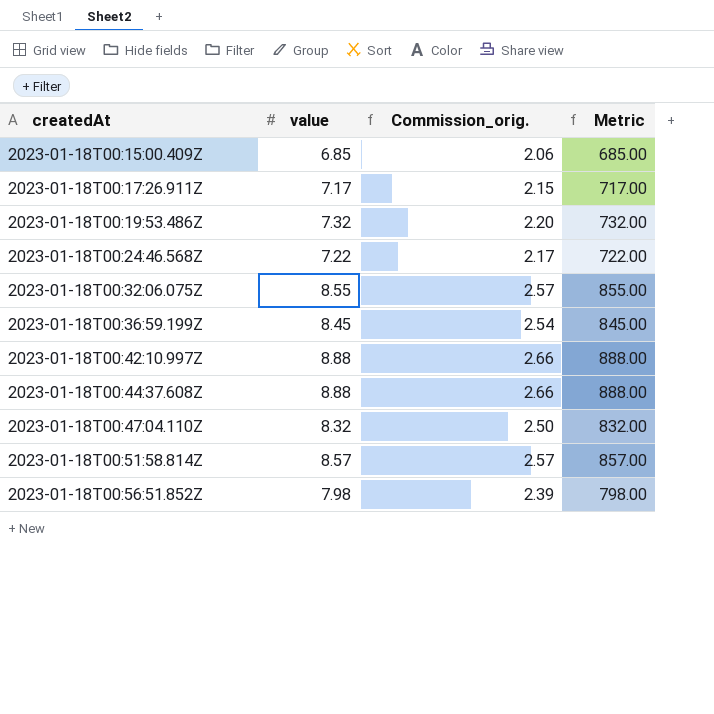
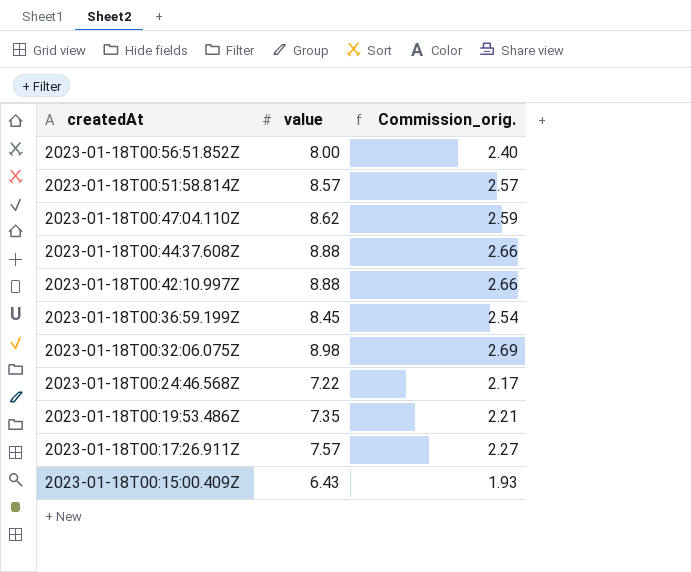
row order: createdAt ascending -> createdAt descending
column Metric | formula: [value] * 100 -> none
2023-01-18T00:56:51.852Z | value: 7.98 -> 8.00
2023-01-18T00:56:51.852Z | Commission_orig.: 2.39 -> 2.40
2023-01-18T00:47:04.110Z | value: 8.32 -> 8.62
2023-01-18T00:47:04.110Z | Commission_orig.: 2.50 -> 2.59
2023-01-18T00:32:06.075Z | value: 8.55 -> 8.98
2023-01-18T00:32:06.075Z | Commission_orig.: 2.57 -> 2.69
2023-01-18T00:19:53.486Z | value: 7.32 -> 7.35
2023-01-18T00:19:53.486Z | Commission_orig.: 2.20 -> 2.21
2023-01-18T00:17:26.911Z | value: 7.17 -> 7.57
2023-01-18T00:17:26.911Z | Commission_orig.: 2.15 -> 2.27
2023-01-18T00:15:00.409Z | value: 6.85 -> 6.43
2023-01-18T00:15:00.409Z | Commission_orig.: 2.06 -> 1.93

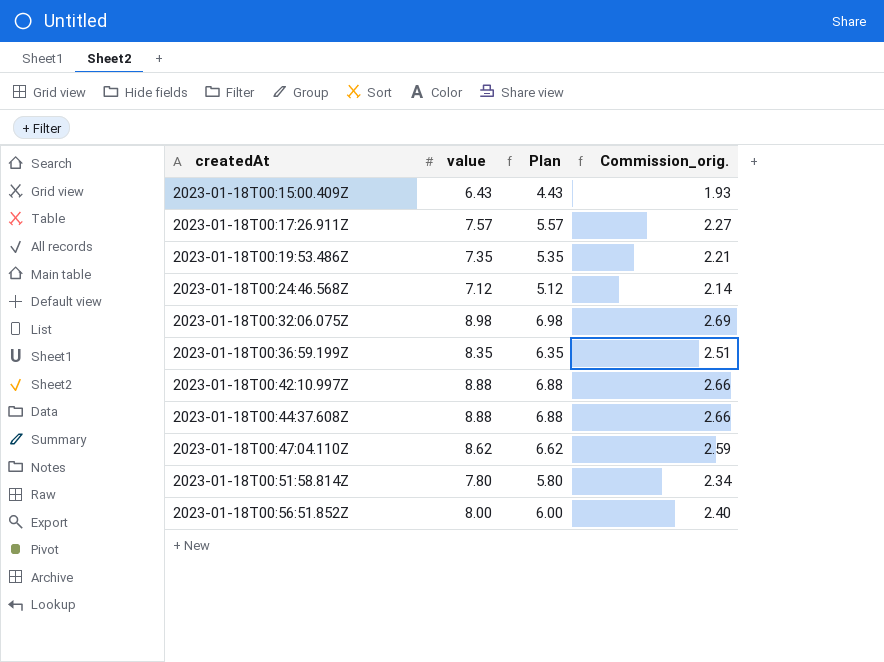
row order: createdAt descending -> createdAt ascending
column Plan | formula: none -> [value] - 2
2023-01-18T00:24:46.568Z | value: 7.22 -> 7.12
2023-01-18T00:24:46.568Z | Commission_orig.: 2.17 -> 2.14
2023-01-18T00:36:59.199Z | value: 8.45 -> 8.35
2023-01-18T00:36:59.199Z | Commission_orig.: 2.54 -> 2.51
2023-01-18T00:51:58.814Z | value: 8.57 -> 7.80
2023-01-18T00:51:58.814Z | Commission_orig.: 2.57 -> 2.34

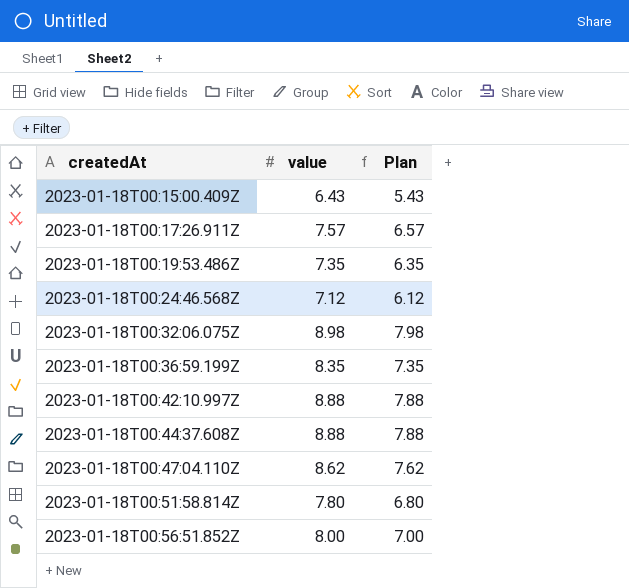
column Commission_orig. | formula: [value] * 0.3 -> none
column Plan | formula: [value] - 2 -> [value] - 1

